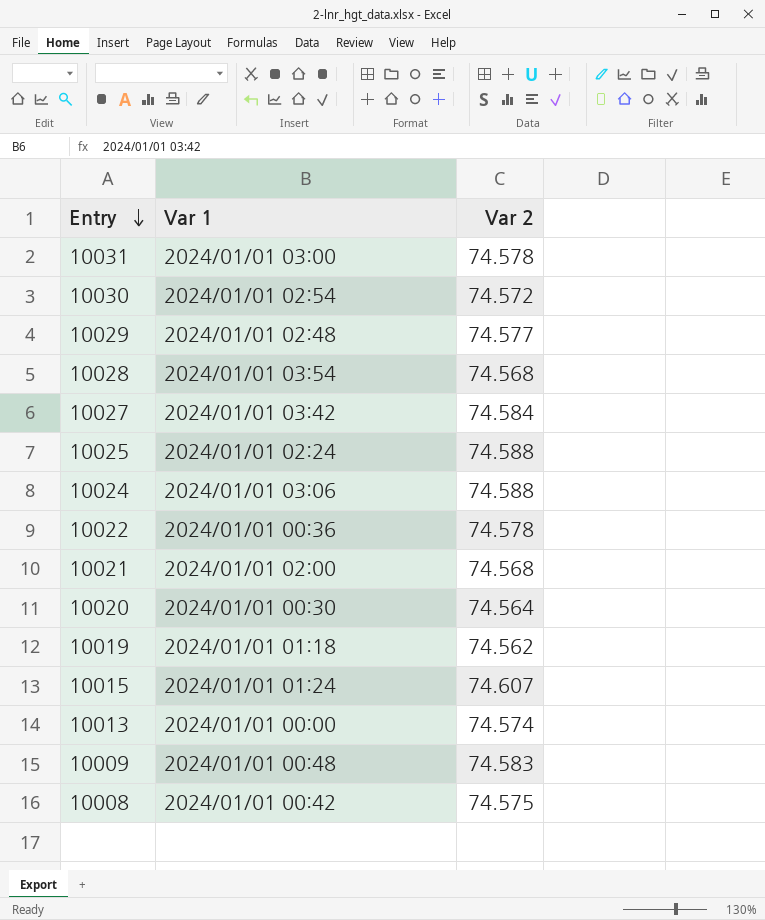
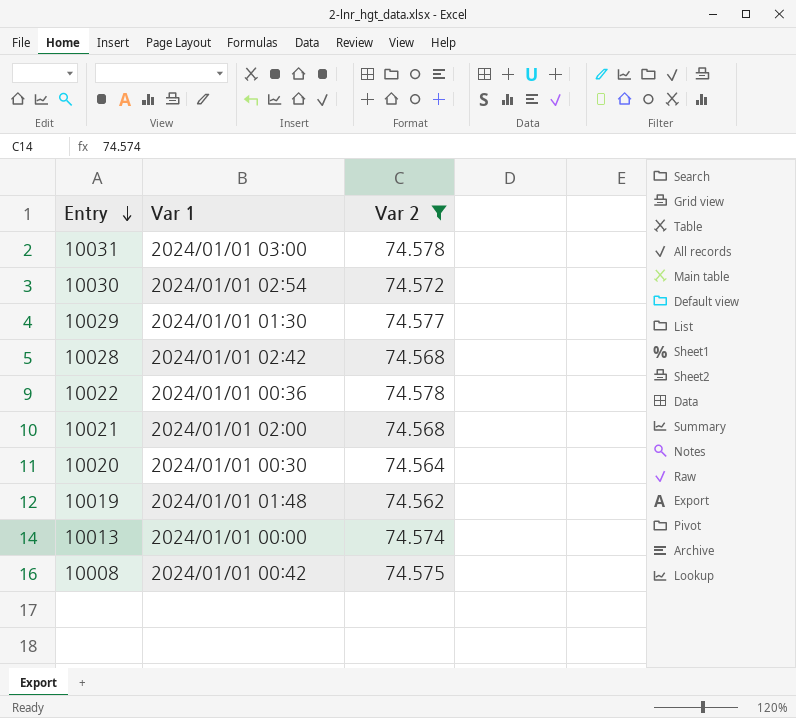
filter: none -> Var 2 <= 74.578
10029 | Var 1: 2024/01/01 02:48 -> 2024/01/01 01:30
10028 | Var 1: 2024/01/01 03:54 -> 2024/01/01 02:42
10019 | Var 1: 2024/01/01 01:18 -> 2024/01/01 01:48

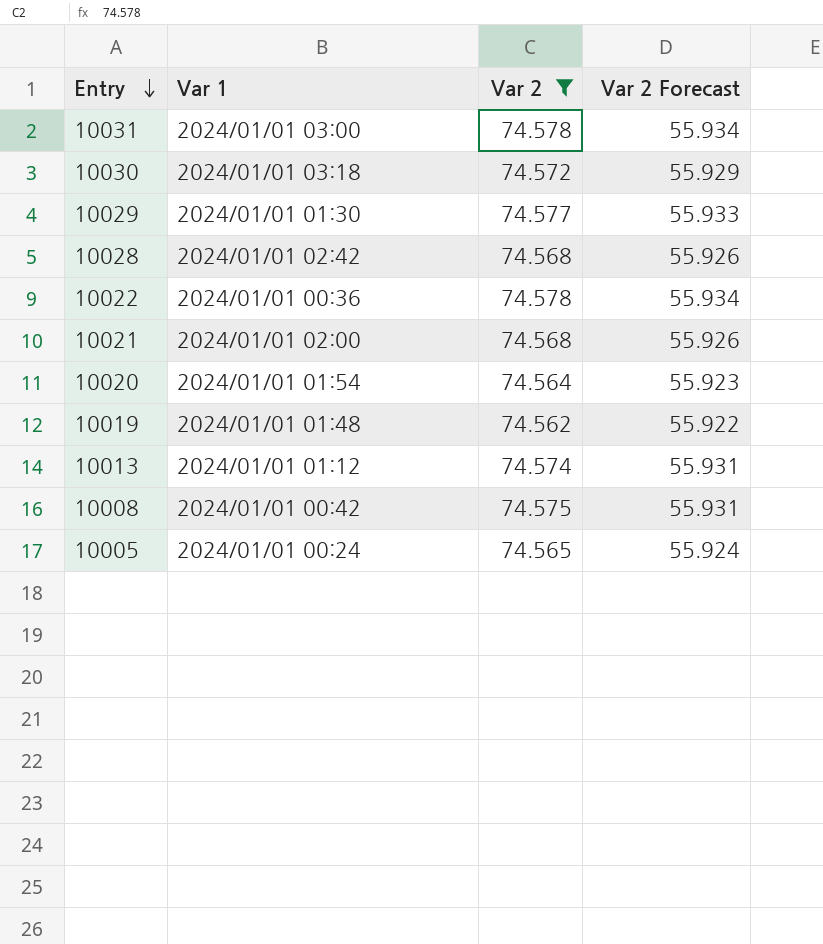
column Var 2 Forecast | formula: none -> [Var 2] * 0.75
10030 | Var 1: 2024/01/01 02:54 -> 2024/01/01 03:18
10020 | Var 1: 2024/01/01 00:30 -> 2024/01/01 01:54
10013 | Var 1: 2024/01/01 00:00 -> 2024/01/01 01:12
row 10005: none -> 2024/01/01 00:24 | 74.565 | 55.924

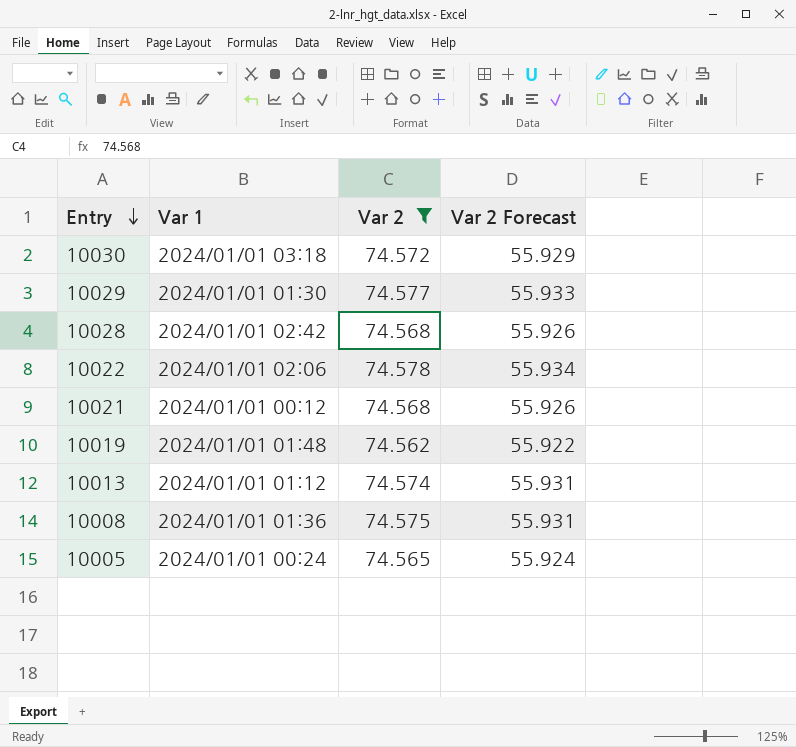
row 10031: 2024/01/01 03:00 | 74.578 | 55.934 -> none
row 10020: 2024/01/01 01:54 | 74.564 | 55.923 -> none
10022 | Var 1: 2024/01/01 00:36 -> 2024/01/01 02:06
10021 | Var 1: 2024/01/01 02:00 -> 2024/01/01 00:12
10008 | Var 1: 2024/01/01 00:42 -> 2024/01/01 01:36

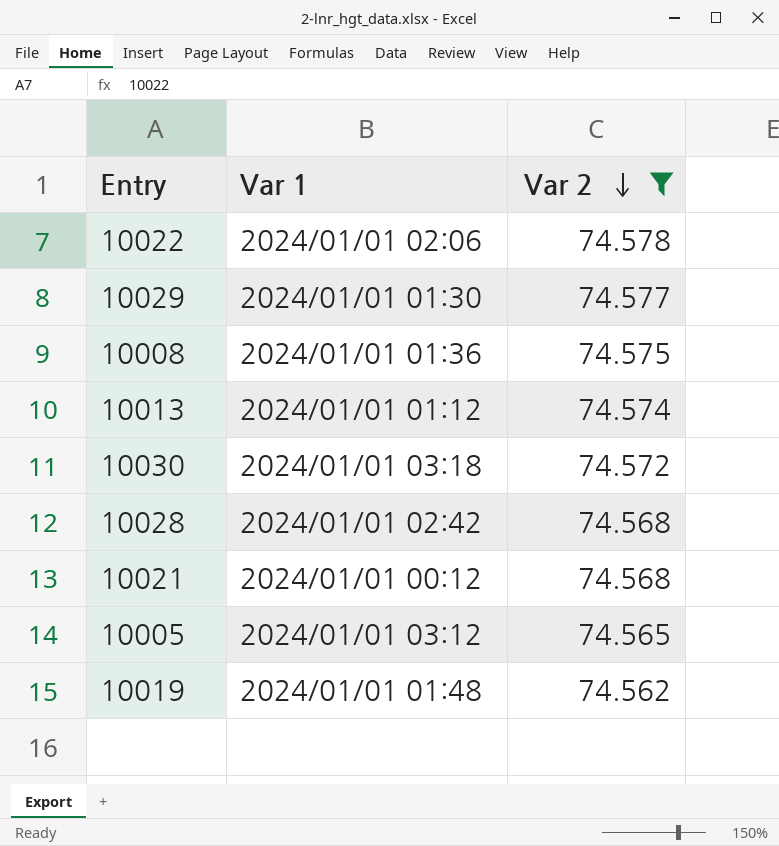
row order: Entry descending -> Var 2 descending
column Var 2 Forecast | formula: [Var 2] * 0.75 -> none
10005 | Var 1: 2024/01/01 00:24 -> 2024/01/01 03:12

